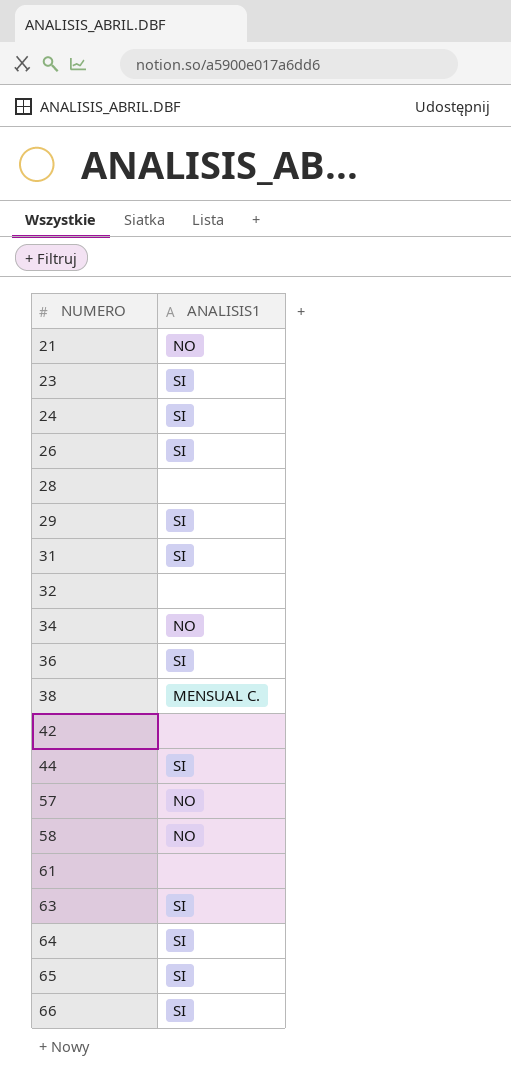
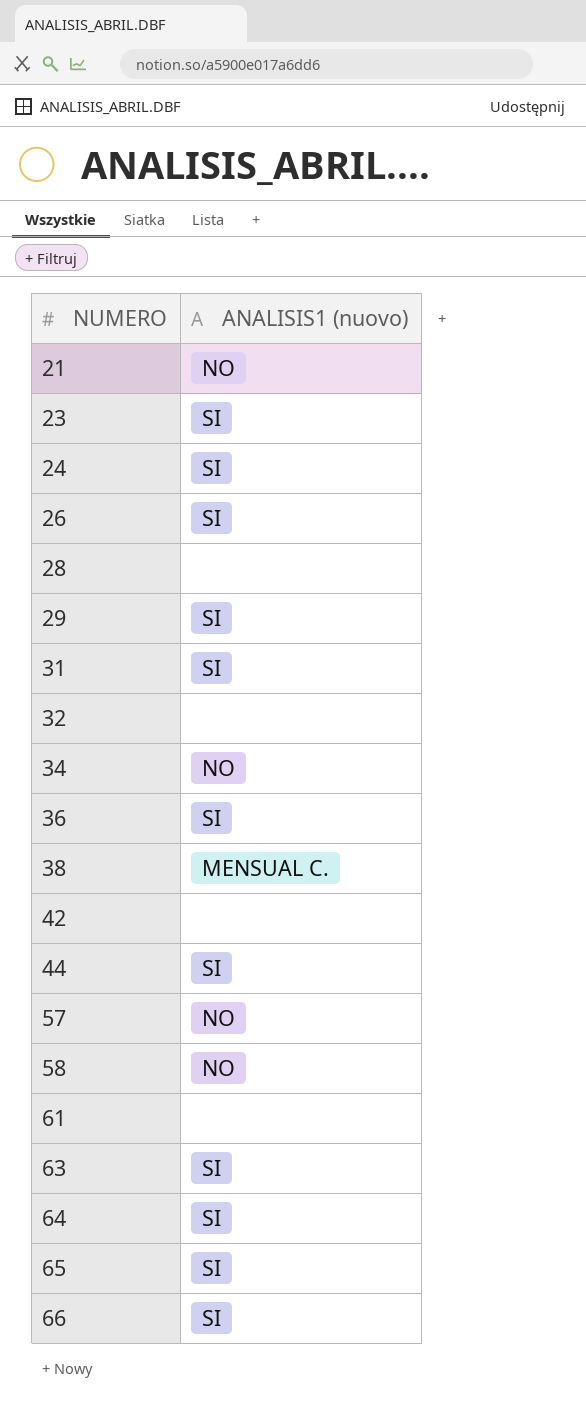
column name: ANALISIS1 -> ANALISIS1 (nuovo)

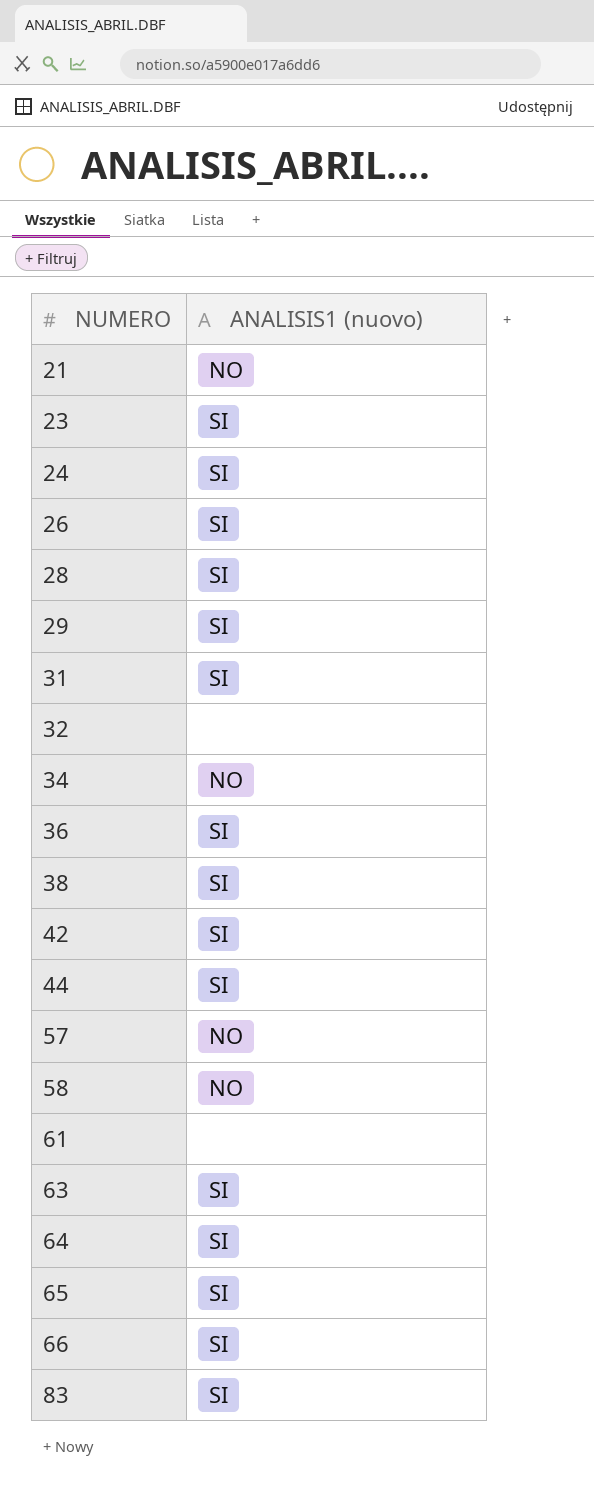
28 | ANALISIS1 (nuovo): none -> SI
38 | ANALISIS1 (nuovo): MENSUAL C. -> SI
42 | ANALISIS1 (nuovo): none -> SI
row 83: none -> SI

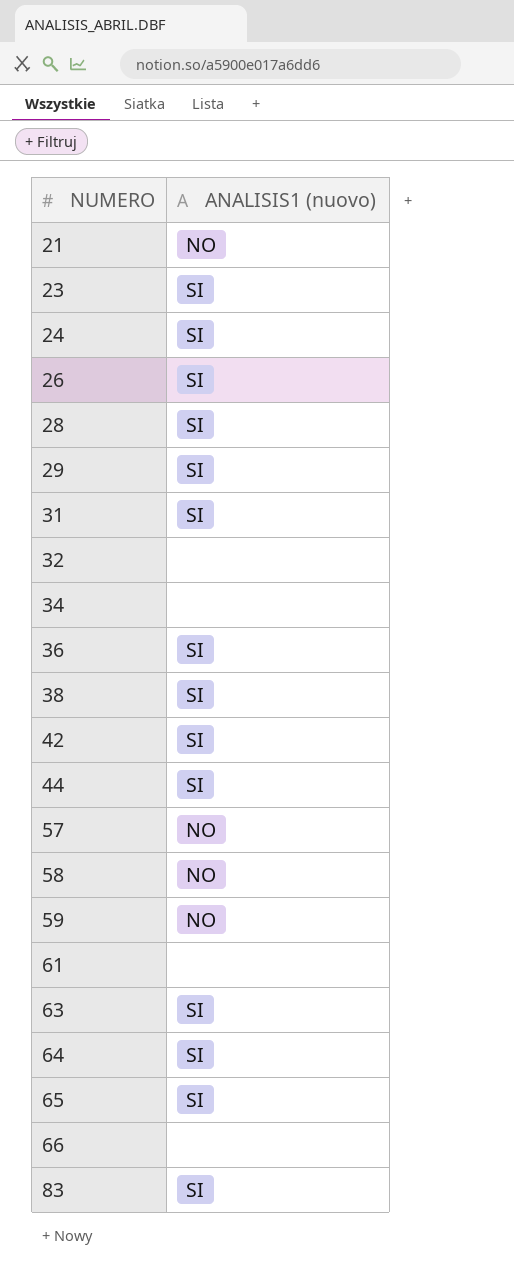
34 | ANALISIS1 (nuovo): NO -> none
row 59: none -> NO
66 | ANALISIS1 (nuovo): SI -> none

